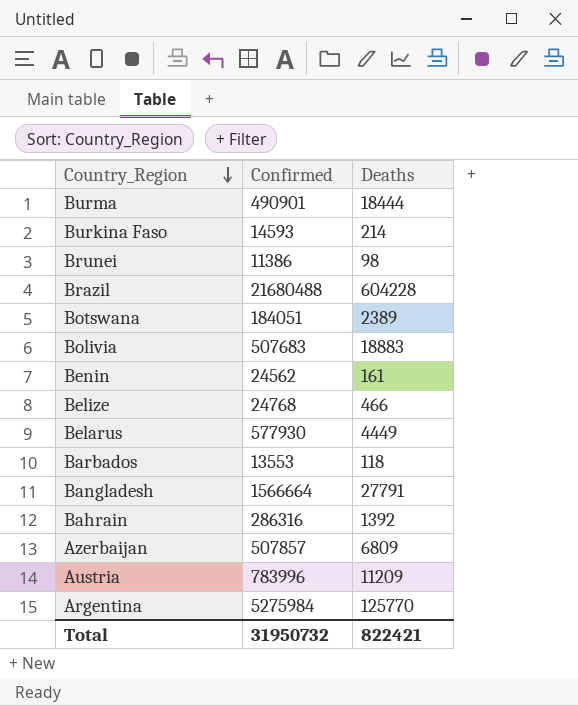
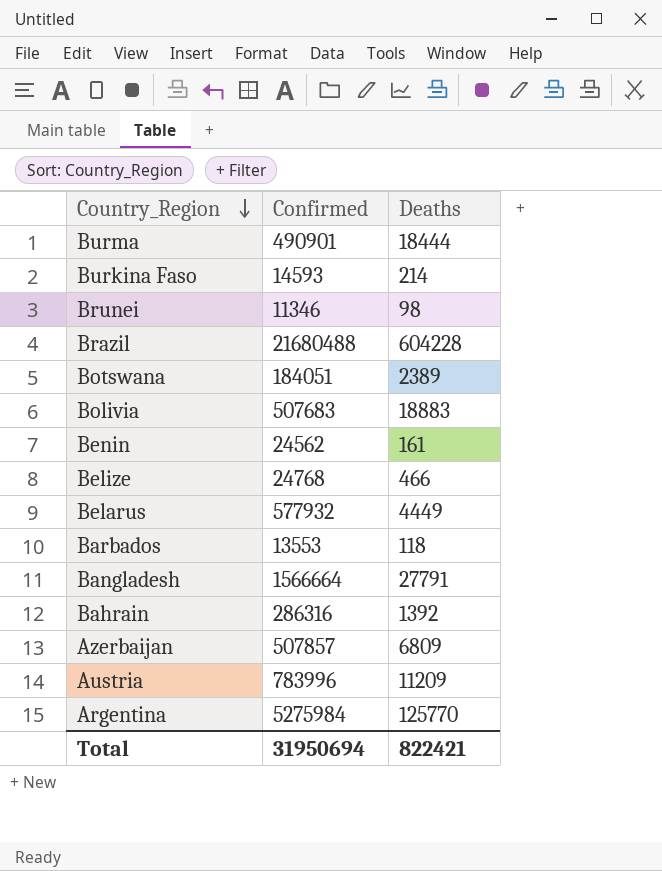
Brunei | Confirmed: 11386 -> 11346
Belarus | Confirmed: 577930 -> 577932
Total | Confirmed: 31950732 -> 31950694

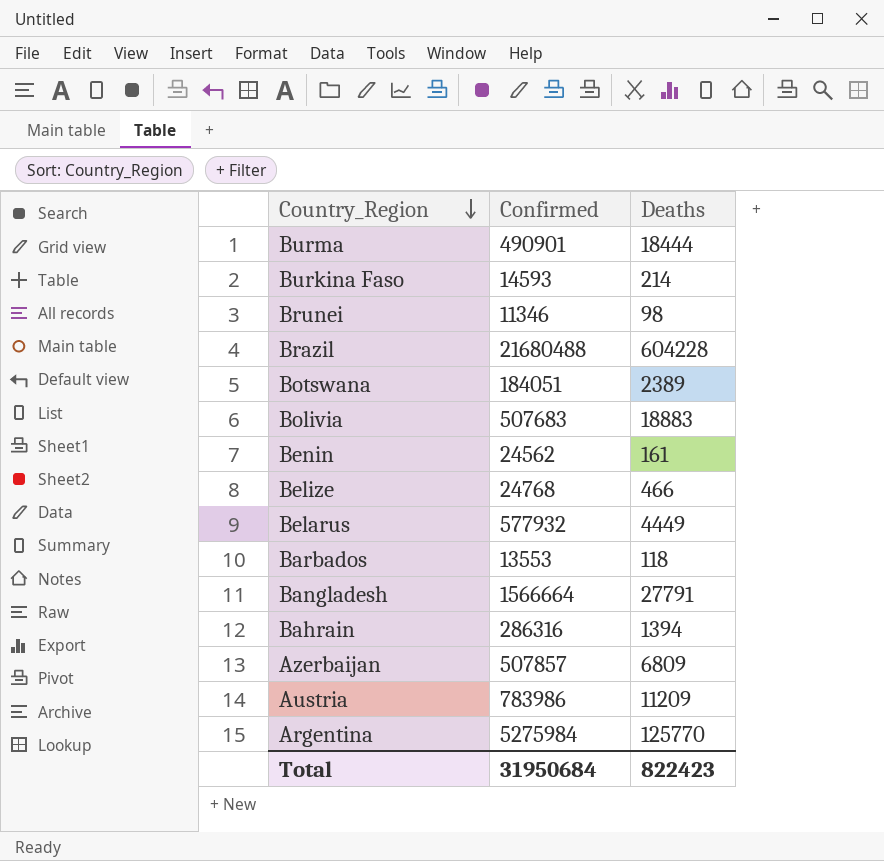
Bahrain | Deaths: 1392 -> 1394
Austria | Confirmed: 783996 -> 783986
Total | Confirmed: 31950694 -> 31950684
Total | Deaths: 822421 -> 822423

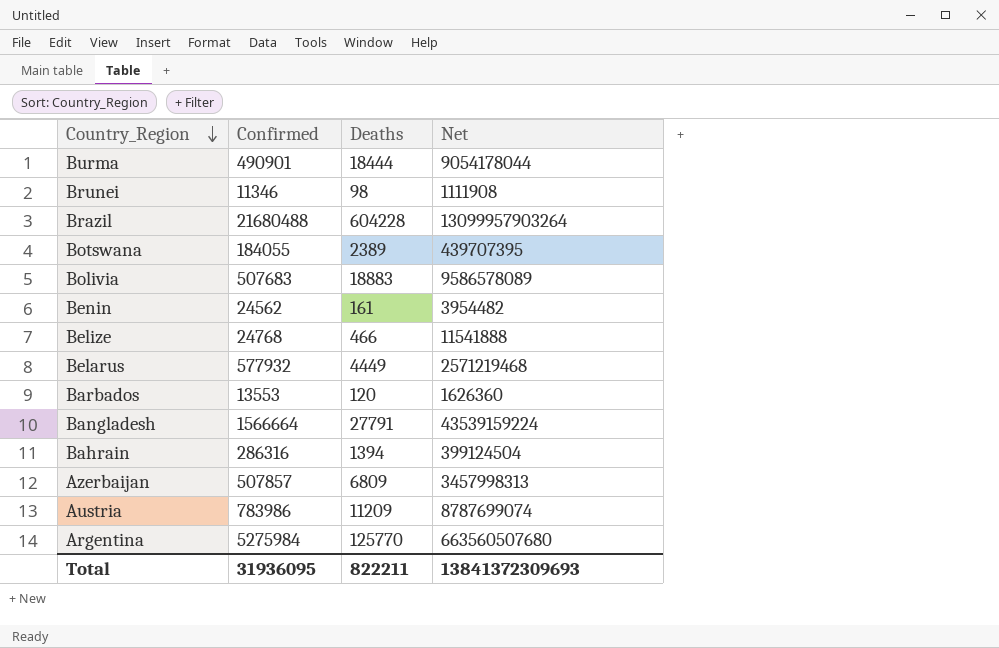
column Net | formula: none -> [Confirmed] * [Deaths]
row Burkina Faso: 14593 | 214 -> none
Botswana | Confirmed: 184051 -> 184055
Barbados | Deaths: 118 -> 120
Total | Confirmed: 31950684 -> 31936095
Total | Deaths: 822423 -> 822211

